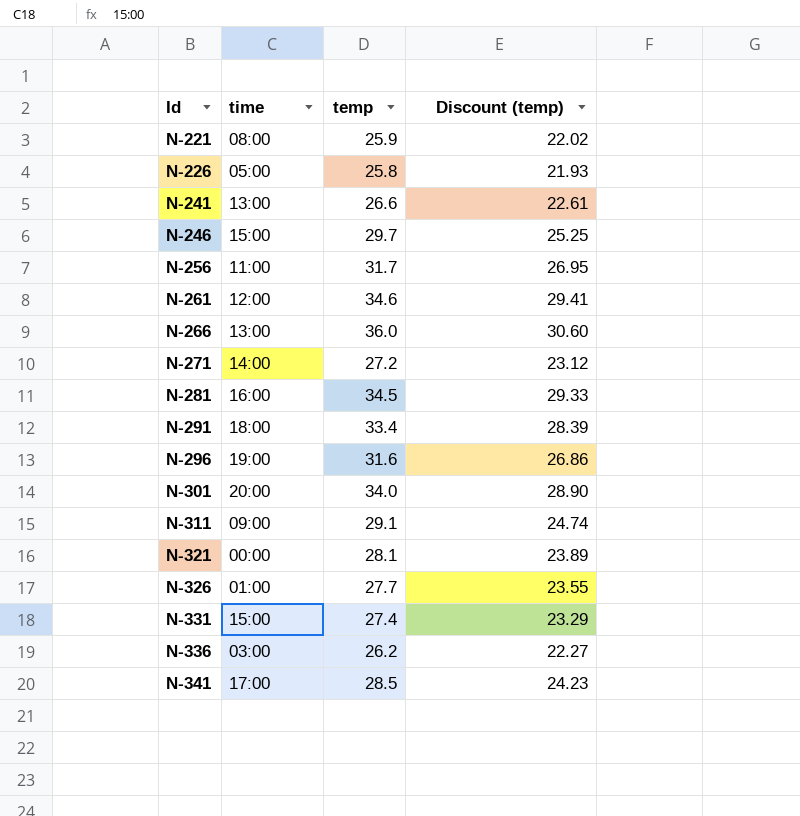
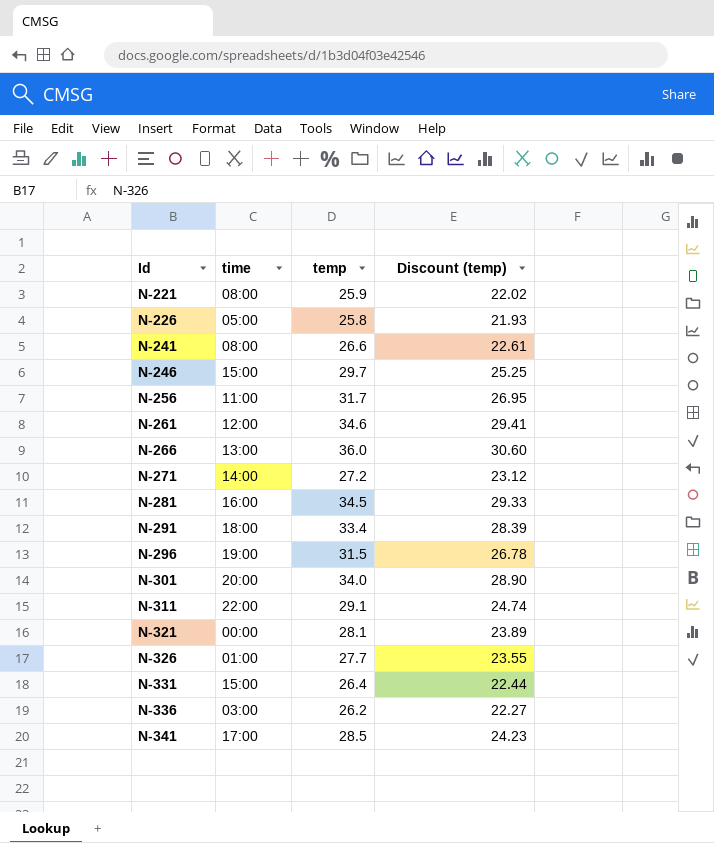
N-241 | time: 13:00 -> 08:00
N-296 | temp: 31.6 -> 31.5
N-296 | Discount (temp): 26.86 -> 26.78
N-311 | time: 09:00 -> 22:00
N-331 | temp: 27.4 -> 26.4
N-331 | Discount (temp): 23.29 -> 22.44

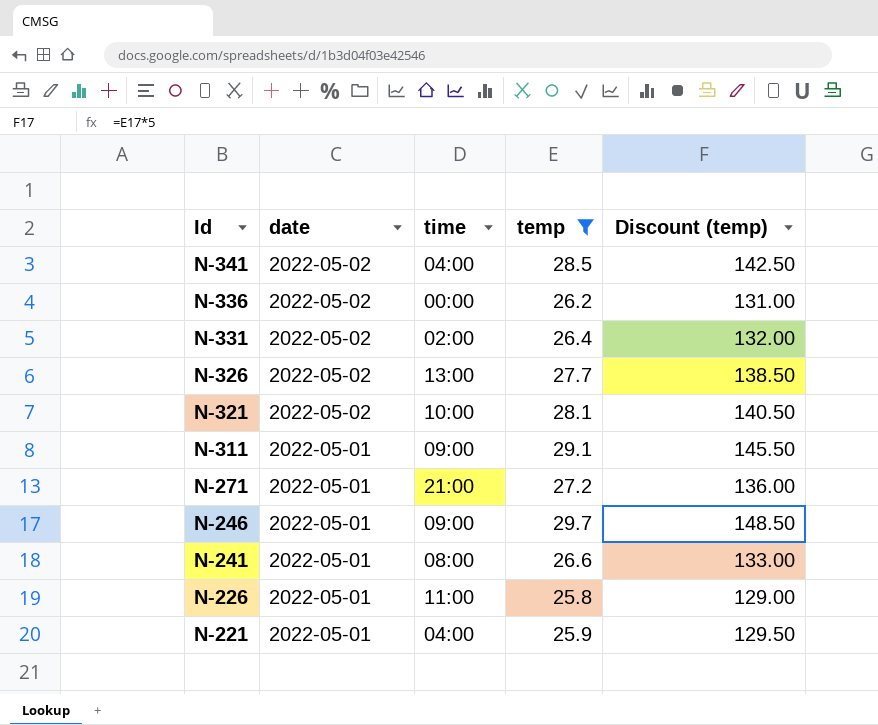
filter: none -> temp <= 29.7
row order: Id ascending -> Id descending
column date | position: none -> 2
column Discount (temp) | formula: [temp] * 0.85 -> [temp] * 5
N-341 | time: 17:00 -> 04:00
N-336 | time: 03:00 -> 00:00
N-331 | time: 15:00 -> 02:00
N-326 | time: 01:00 -> 13:00
N-321 | time: 00:00 -> 10:00
N-311 | time: 22:00 -> 09:00
N-271 | time: 14:00 -> 21:00
N-246 | time: 15:00 -> 09:00
N-226 | time: 05:00 -> 11:00
N-221 | time: 08:00 -> 04:00

